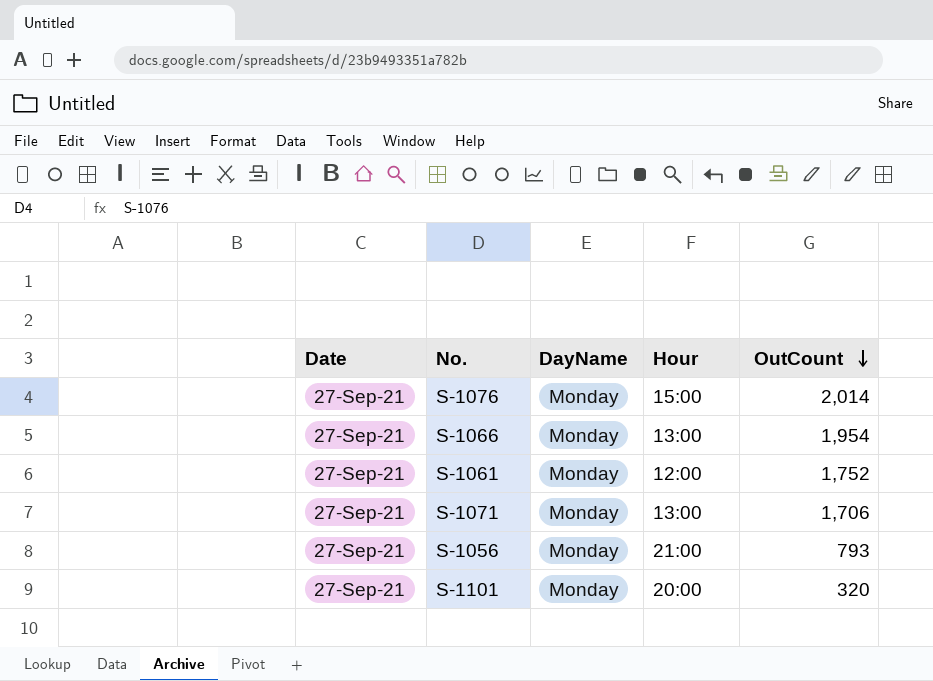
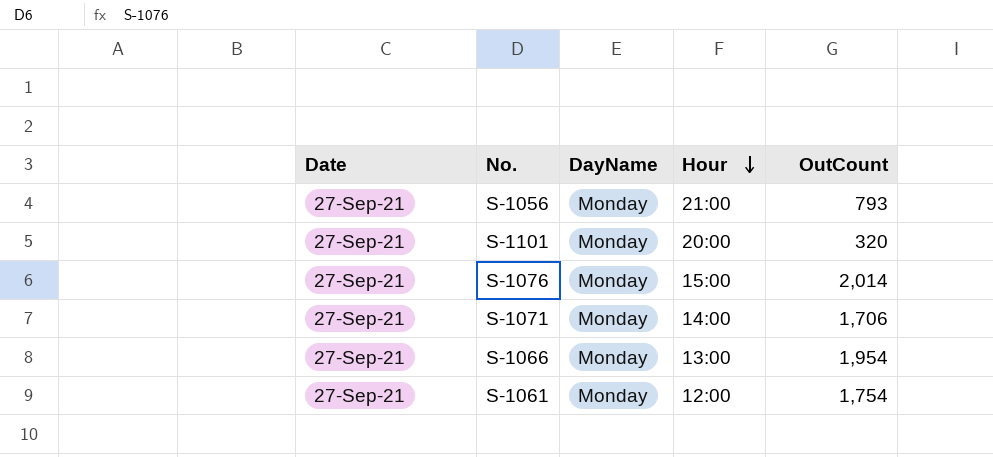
row order: OutCount descending -> Hour descending
S-1071 | Hour: 13:00 -> 14:00
S-1061 | OutCount: 1,752 -> 1,754

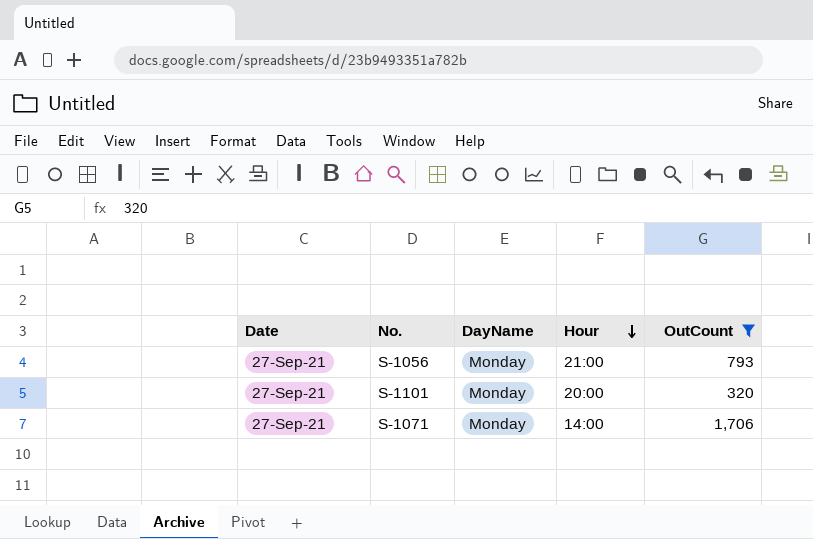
filter: none -> OutCount <= 1,706

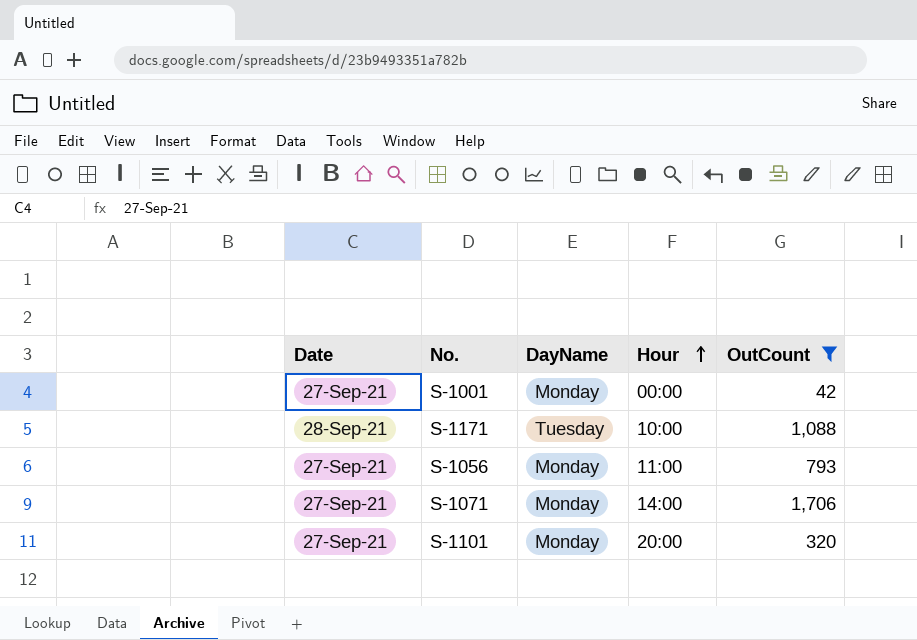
row order: Hour descending -> Hour ascending
row S-1001: none -> 27-Sep-21 | Monday | 00:00 | 42
row S-1171: none -> 28-Sep-21 | Tuesday | 10:00 | 1,088
S-1056 | Hour: 21:00 -> 11:00

